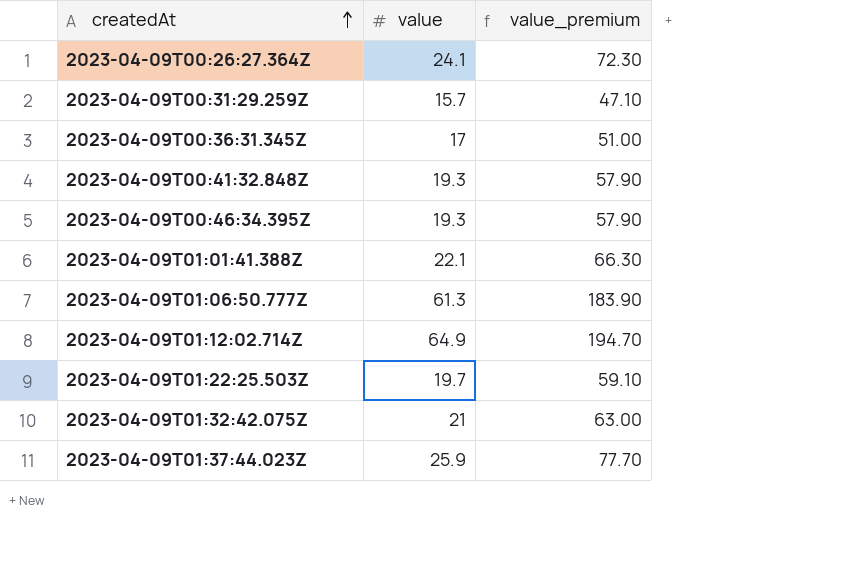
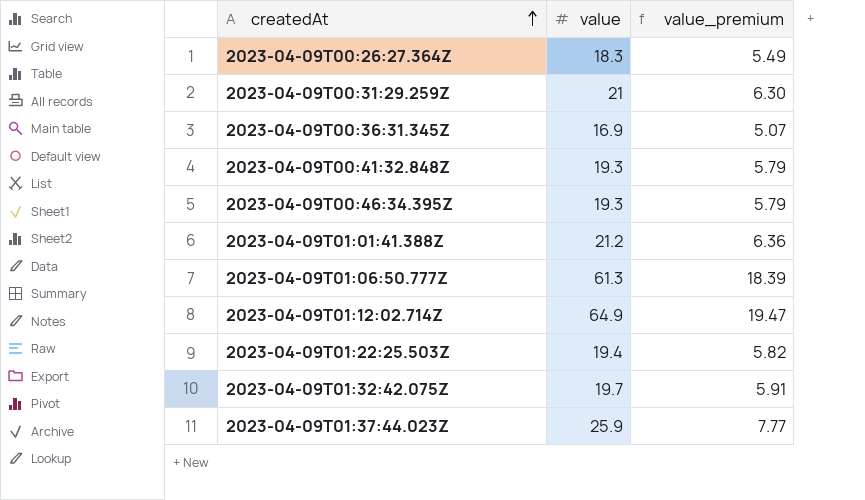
column value_premium | formula: [value] * 3 -> [value] * 0.3
2023-04-09T00:26:27.364Z | value: 24.1 -> 18.3
2023-04-09T00:31:29.259Z | value: 15.7 -> 21
2023-04-09T00:36:31.345Z | value: 17 -> 16.9
2023-04-09T01:01:41.388Z | value: 22.1 -> 21.2
2023-04-09T01:22:25.503Z | value: 19.7 -> 19.4
2023-04-09T01:32:42.075Z | value: 21 -> 19.7

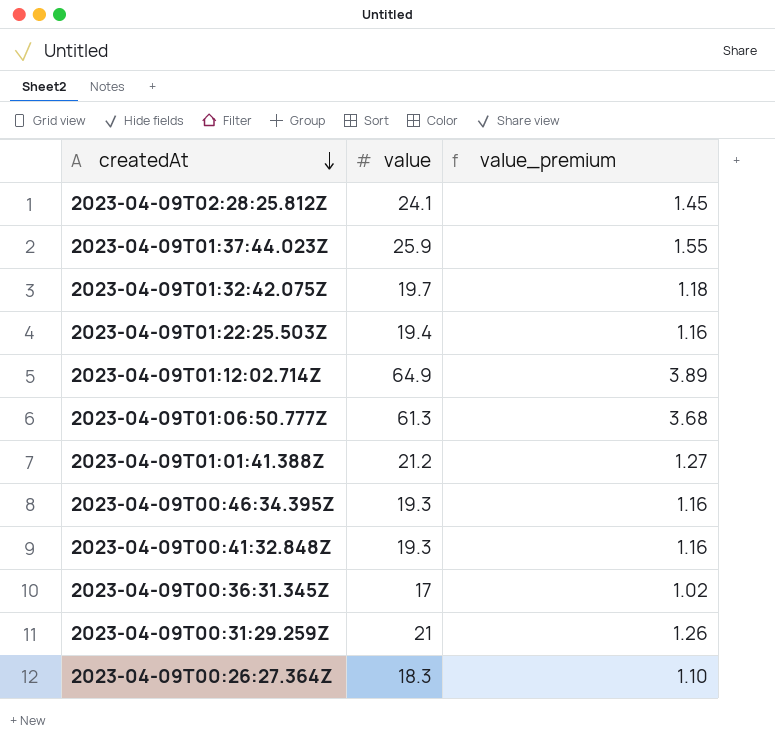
row order: createdAt ascending -> createdAt descending
column value_premium | formula: [value] * 0.3 -> [value] * 0.06
row 2023-04-09T02:28:25.812Z: none -> 24.1 | 1.45
2023-04-09T00:36:31.345Z | value: 16.9 -> 17

